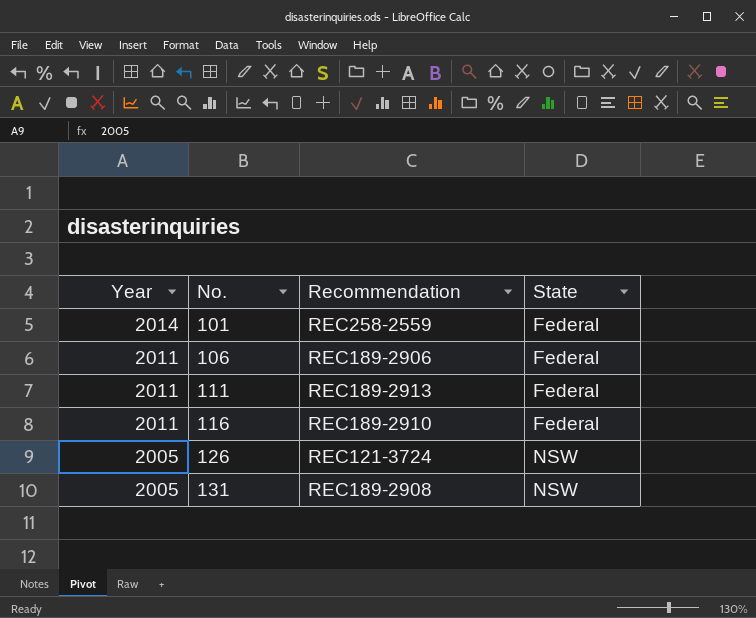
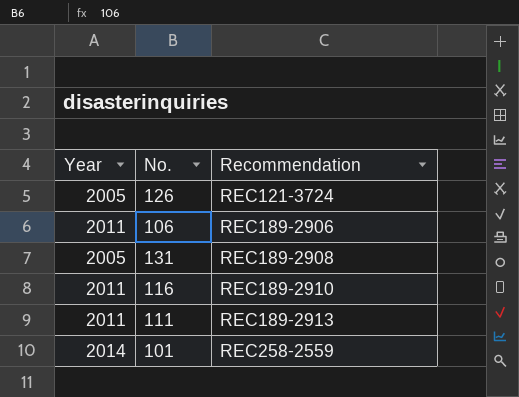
row order: Year descending -> Recommendation ascending
column State | position: 4 -> none

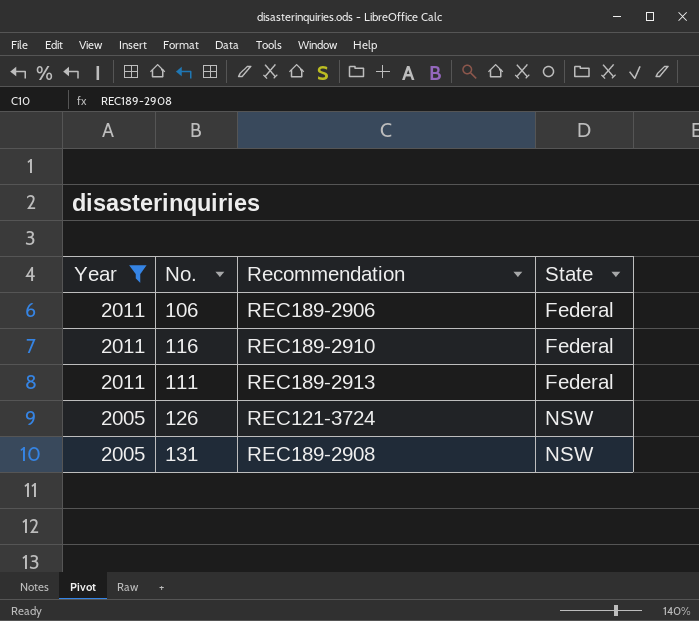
filter: none -> Year != 2014
row order: Recommendation ascending -> Year descending
column State | position: none -> 4

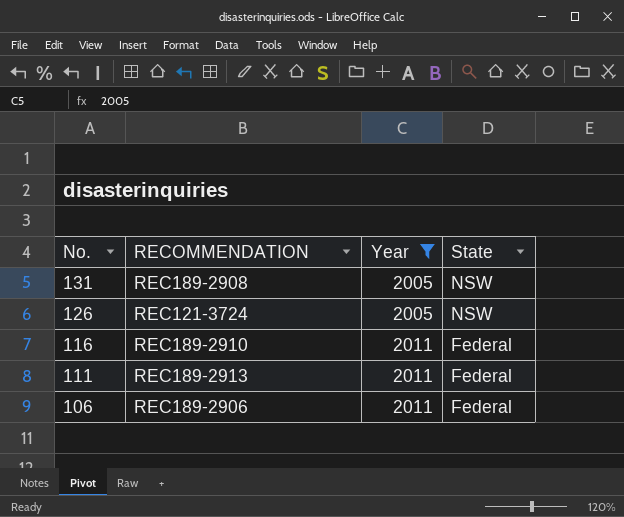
row order: Year descending -> No. descending
column name: Recommendation -> RECOMMENDATION
column Year | position: 1 -> 3

